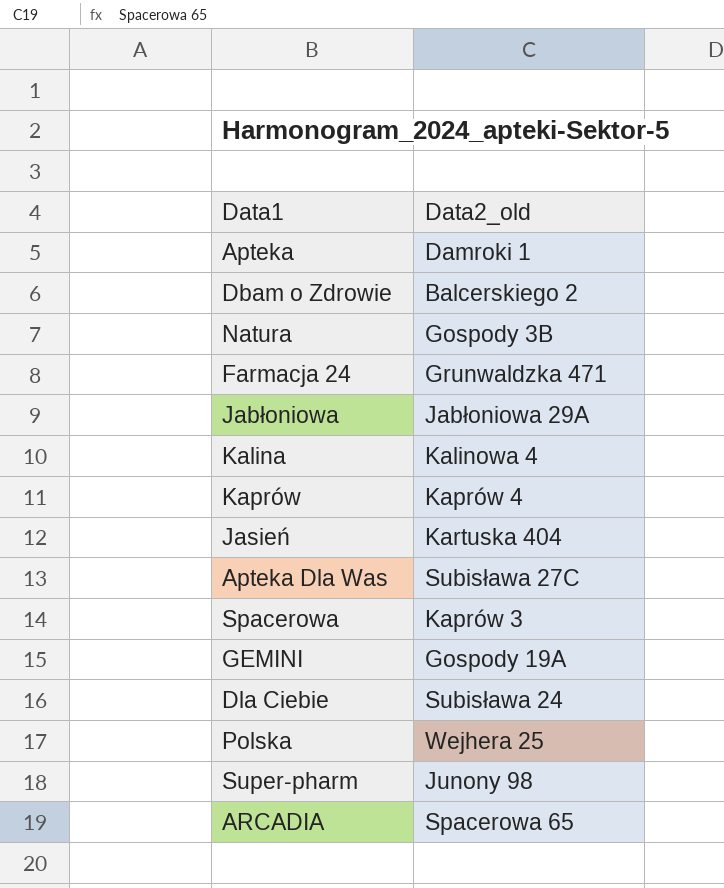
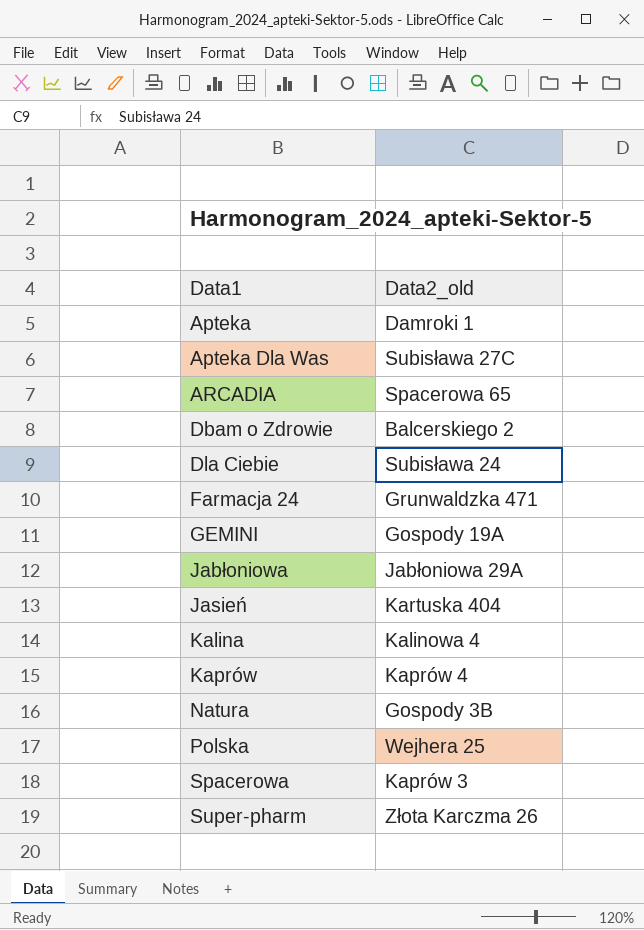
row order: none -> Data1 ascending
Super-pharm | Data2_old: Junony 98 -> Złota Karczma 26

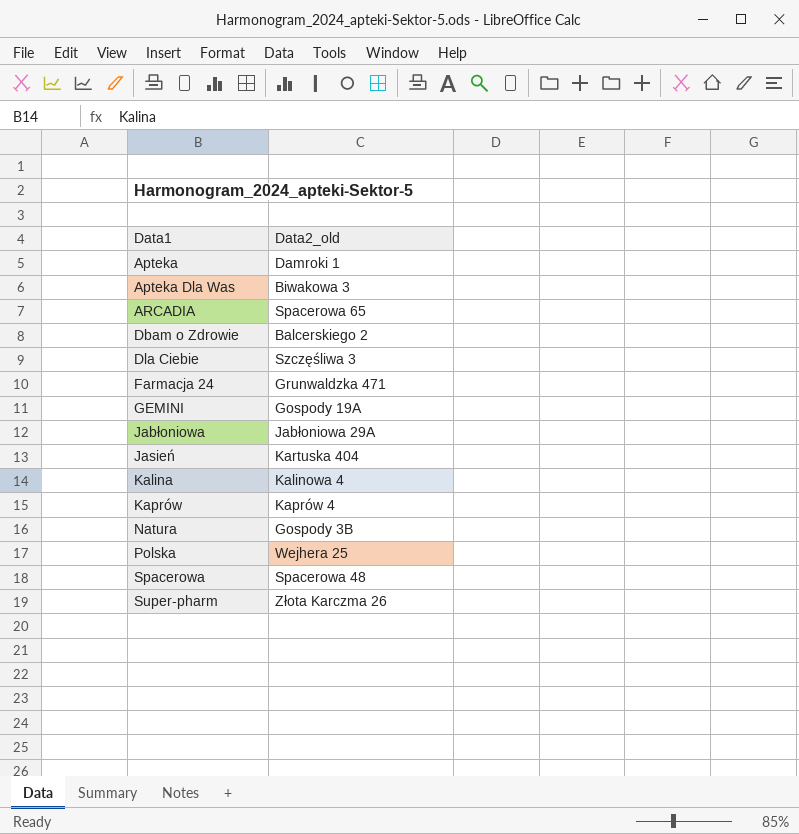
Apteka Dla Was | Data2_old: Subisława 27C -> Biwakowa 3
Dla Ciebie | Data2_old: Subisława 24 -> Szczęśliwa 3
Spacerowa | Data2_old: Kaprów 3 -> Spacerowa 48

